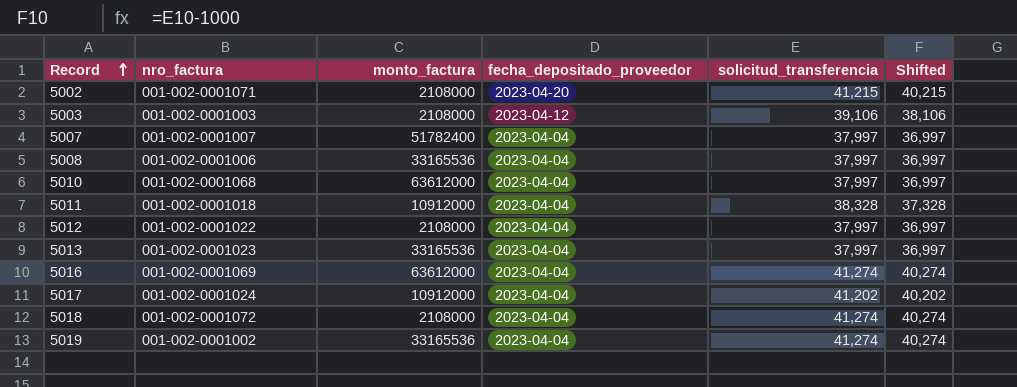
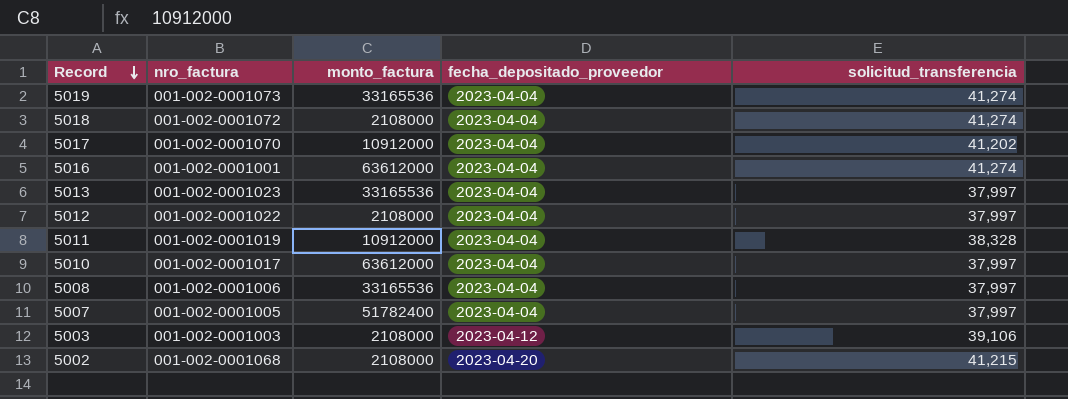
row order: Record ascending -> Record descending
column Shifted | formula: [solicitud_transferencia] - 1000 -> none
5019 | nro_factura: 001-002-0001002 -> 001-002-0001073
5017 | nro_factura: 001-002-0001024 -> 001-002-0001070
5016 | nro_factura: 001-002-0001069 -> 001-002-0001001
5011 | nro_factura: 001-002-0001018 -> 001-002-0001019
5010 | nro_factura: 001-002-0001068 -> 001-002-0001017
5007 | nro_factura: 001-002-0001007 -> 001-002-0001005
5002 | nro_factura: 001-002-0001071 -> 001-002-0001068

